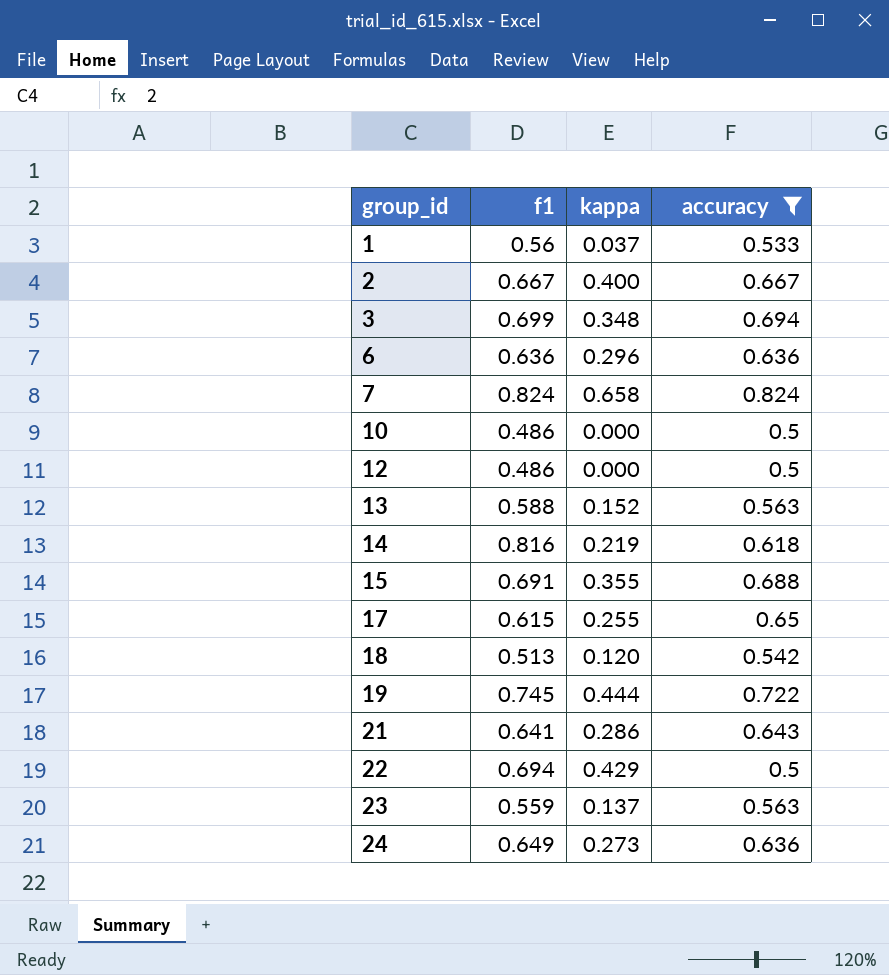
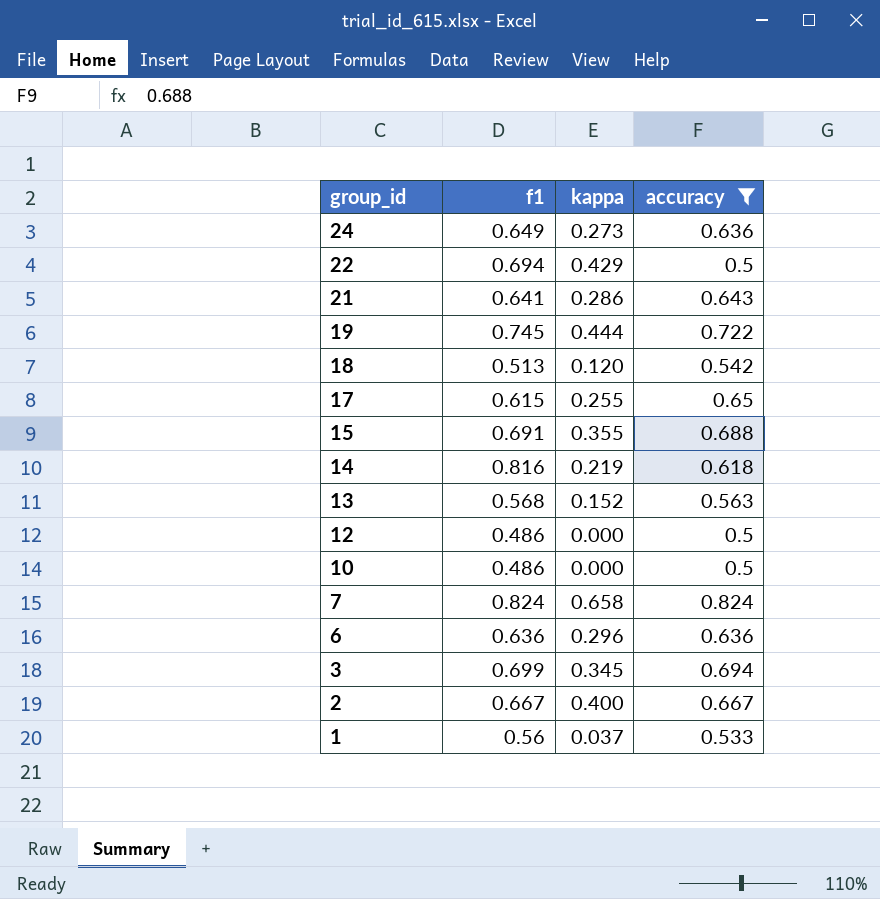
row order: group_id ascending -> group_id descending
row 23: 0.559 | 0.137 | 0.563 -> none
13 | f1: 0.588 -> 0.568
3 | kappa: 0.348 -> 0.345

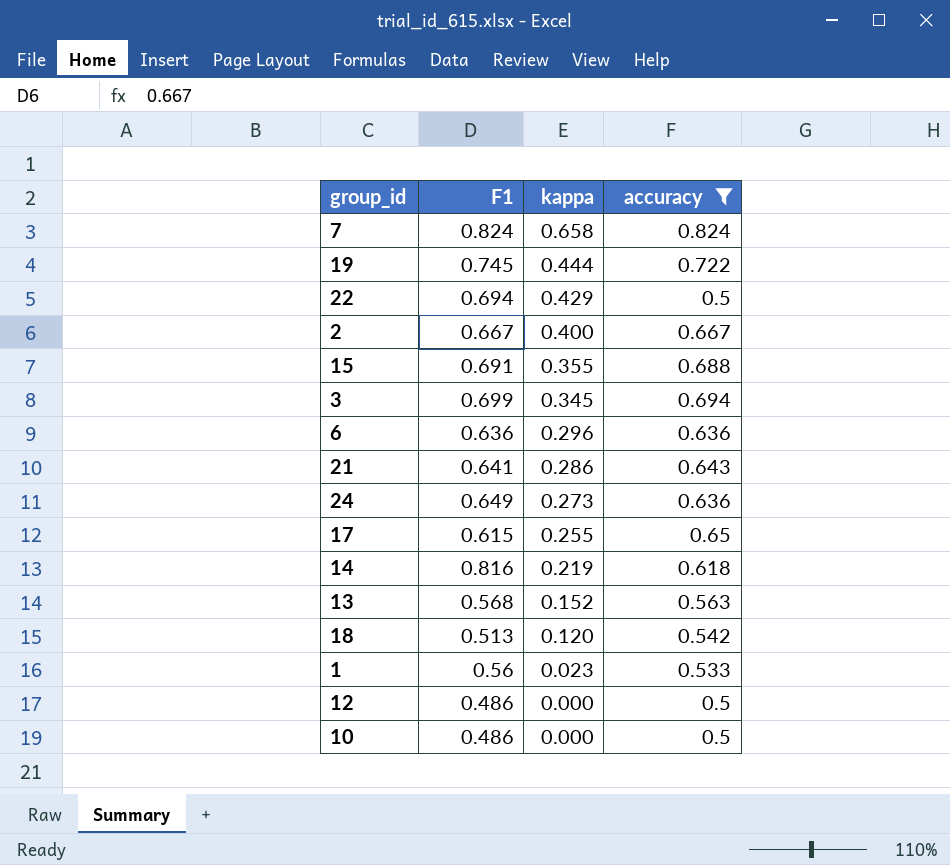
row order: group_id descending -> kappa descending
column name: f1 -> F1
1 | kappa: 0.037 -> 0.023

